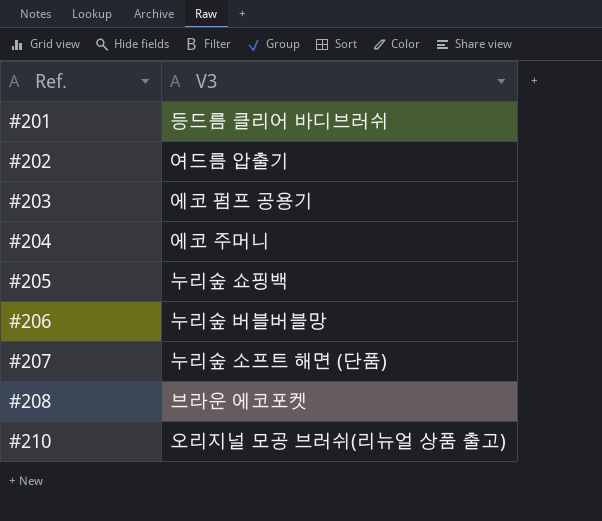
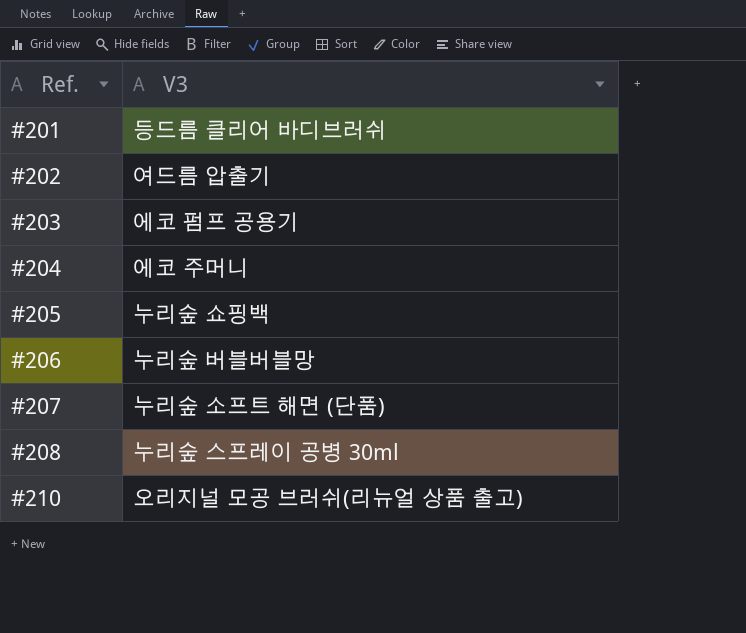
#208 | V3: 브라운 에코포켓 -> 누리숲 스프레이 공병 30ml

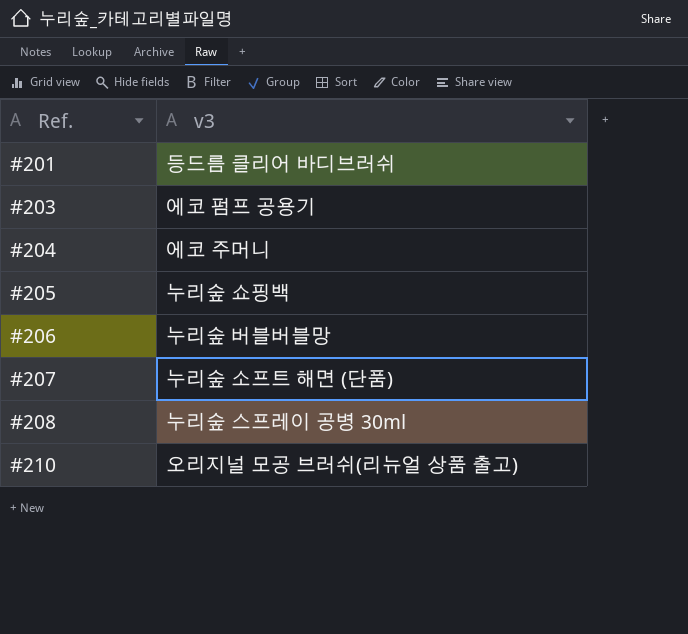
column name: V3 -> v3
row #202: 여드름 압출기 -> none

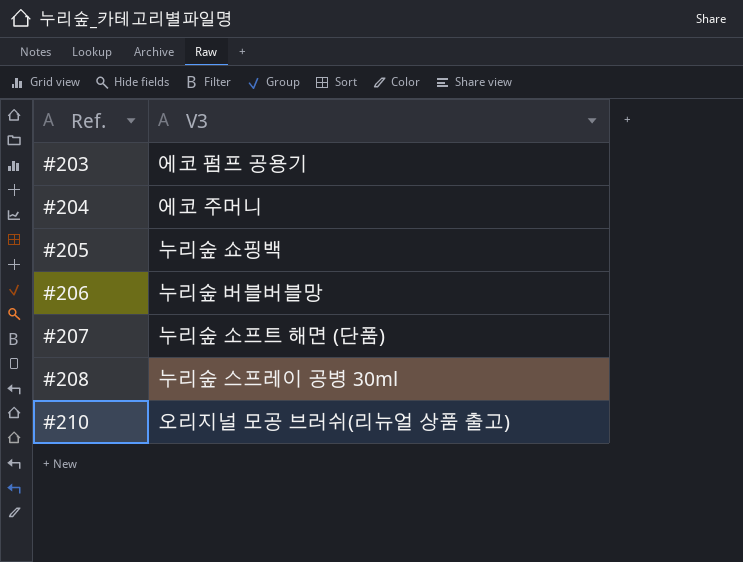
column name: v3 -> V3
row #201: 등드름 클리어 바디브러쉬 -> none

